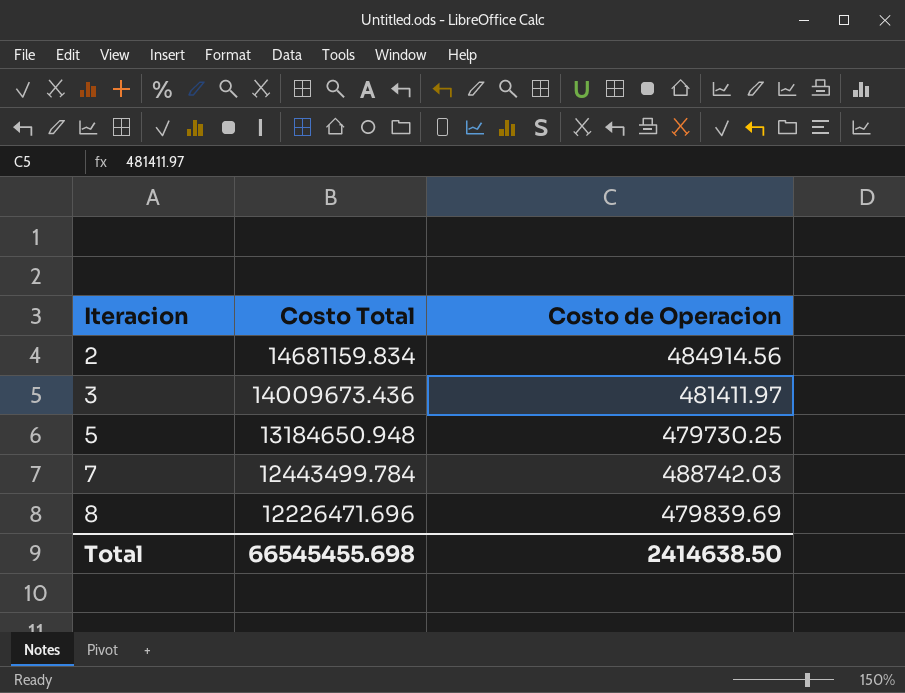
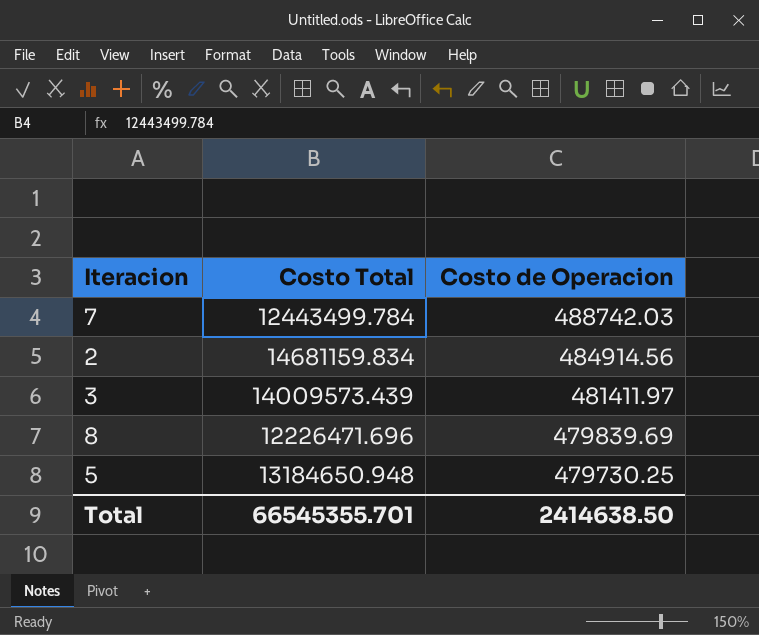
row order: Iteracion ascending -> Costo de Operacion descending
3 | Costo Total: 14009673.436 -> 14009573.439
Total | Costo Total: 66545455.698 -> 66545355.701

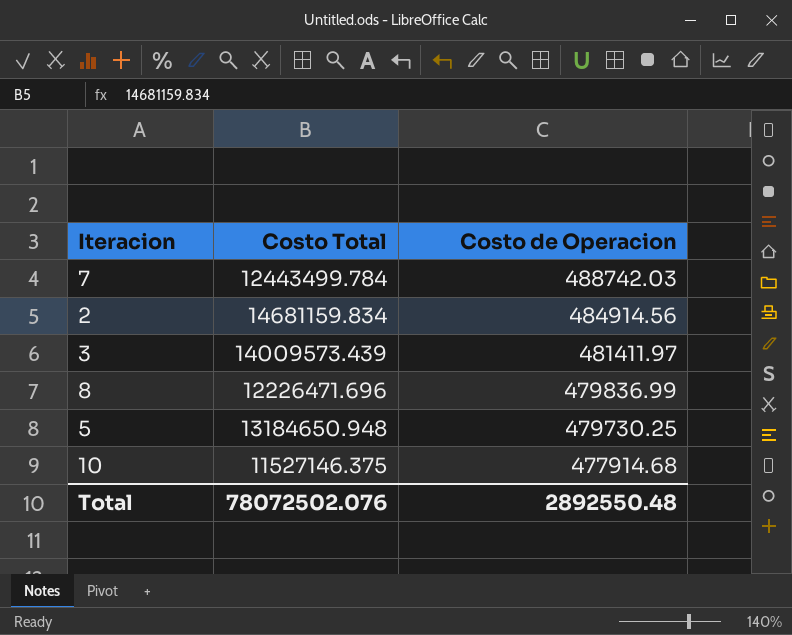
8 | Costo de Operacion: 479839.69 -> 479836.99
row 10: none -> 11527146.375 | 477914.68
Total | Costo Total: 66545355.701 -> 78072502.076
Total | Costo de Operacion: 2414638.50 -> 2892550.48

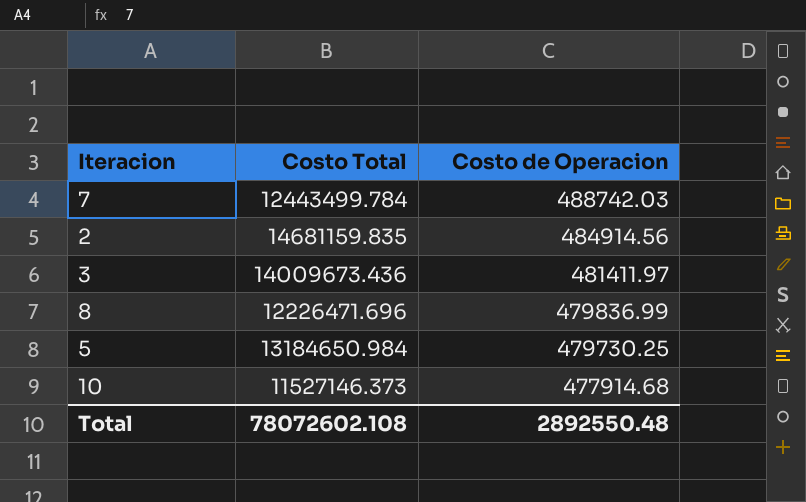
2 | Costo Total: 14681159.834 -> 14681159.835
3 | Costo Total: 14009573.439 -> 14009673.436
5 | Costo Total: 13184650.948 -> 13184650.984
10 | Costo Total: 11527146.375 -> 11527146.373
Total | Costo Total: 78072502.076 -> 78072602.108

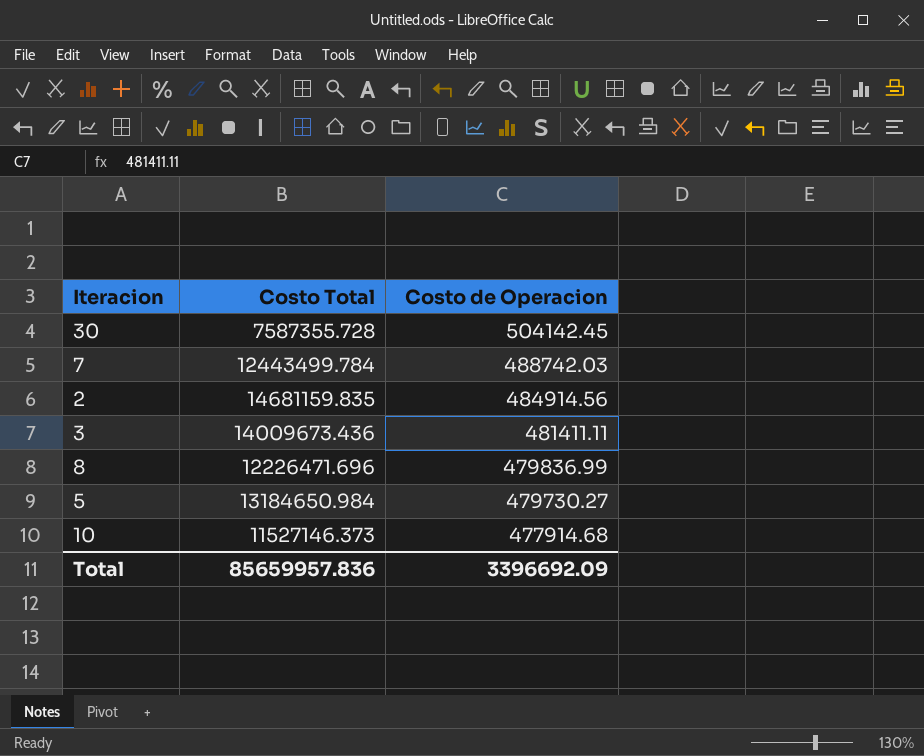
row 30: none -> 7587355.728 | 504142.45
3 | Costo de Operacion: 481411.97 -> 481411.11
5 | Costo de Operacion: 479730.25 -> 479730.27
Total | Costo Total: 78072602.108 -> 85659957.836
Total | Costo de Operacion: 2892550.48 -> 3396692.09

